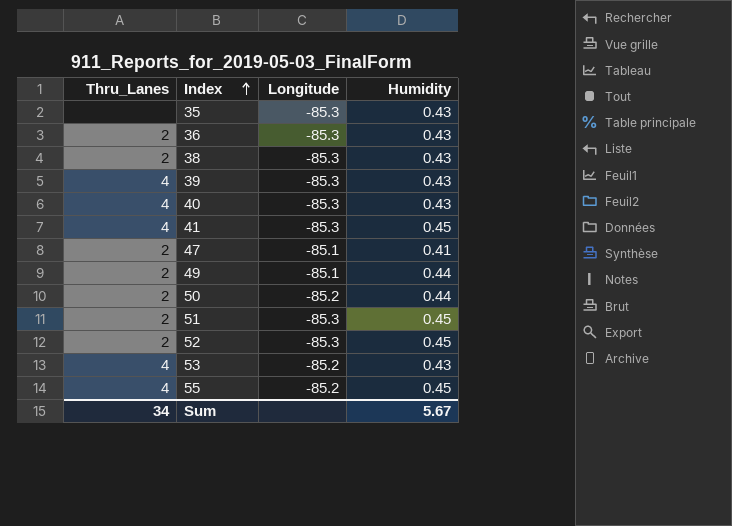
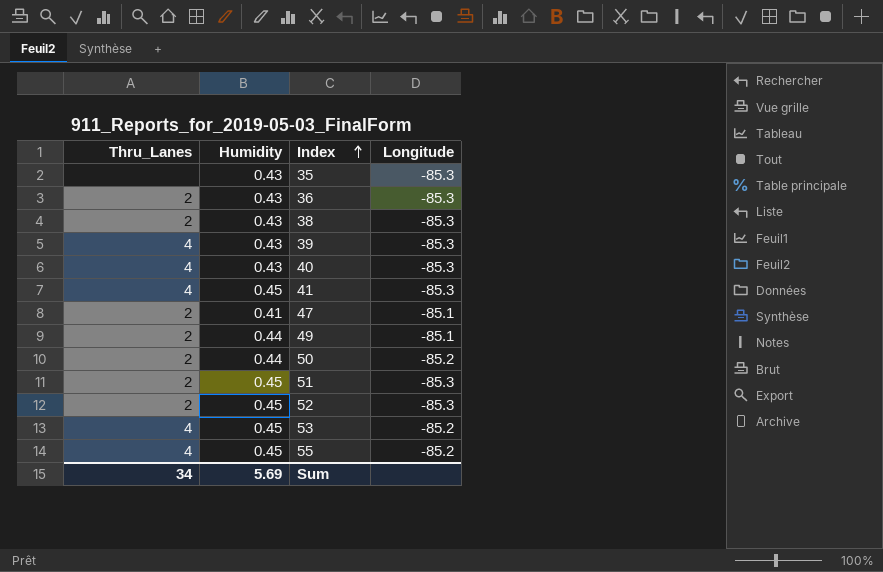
column Humidity | position: 4 -> 2
53 | Humidity: 0.43 -> 0.45
Sum | Humidity: 5.67 -> 5.69

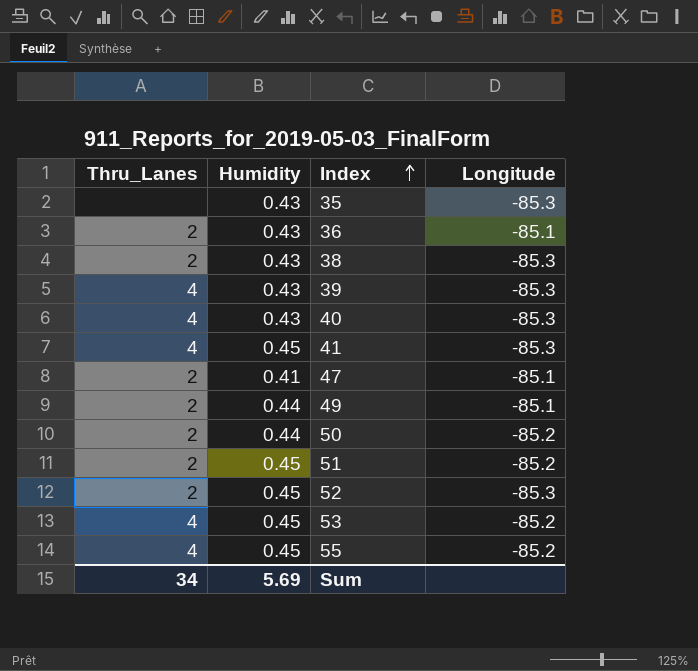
36 | Longitude: -85.3 -> -85.1
51 | Longitude: -85.3 -> -85.2

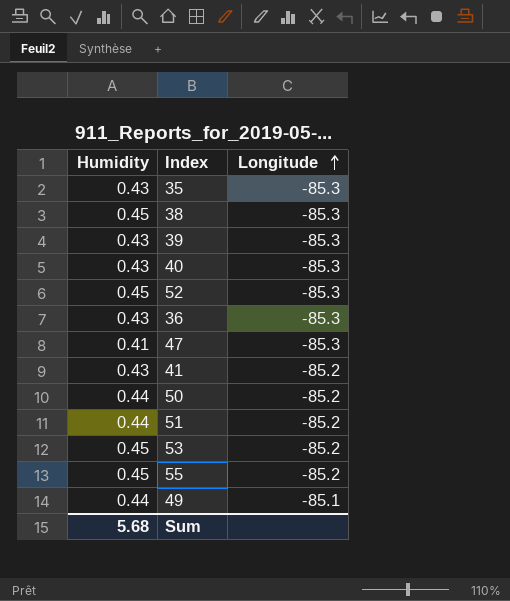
row order: Index ascending -> Longitude ascending
column Thru_Lanes | position: 1 -> none
38 | Humidity: 0.43 -> 0.45
36 | Longitude: -85.1 -> -85.3
47 | Longitude: -85.1 -> -85.3
41 | Humidity: 0.45 -> 0.43
41 | Longitude: -85.3 -> -85.2
51 | Humidity: 0.45 -> 0.44
Sum | Humidity: 5.69 -> 5.68

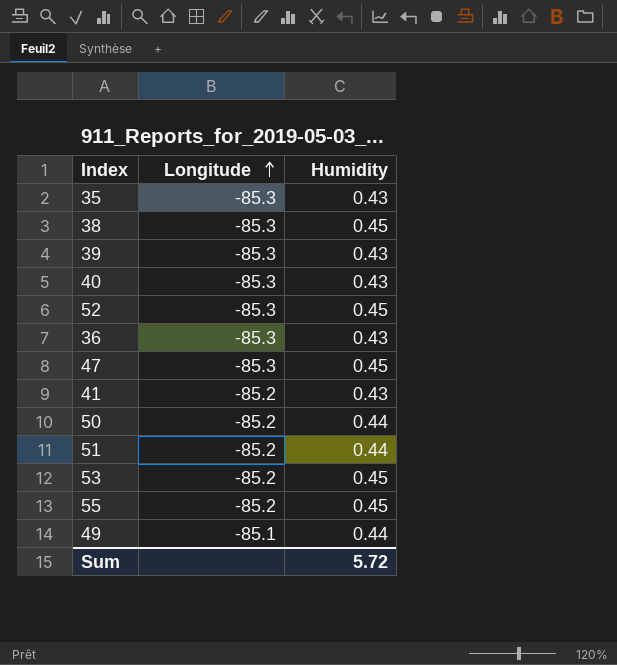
column Humidity | position: 1 -> 3
47 | Humidity: 0.41 -> 0.45
Sum | Humidity: 5.68 -> 5.72

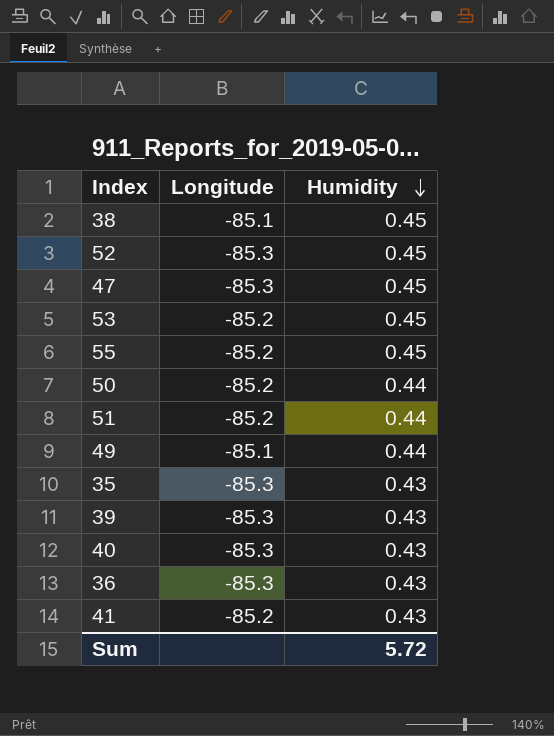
row order: Longitude ascending -> Humidity descending
38 | Longitude: -85.3 -> -85.1

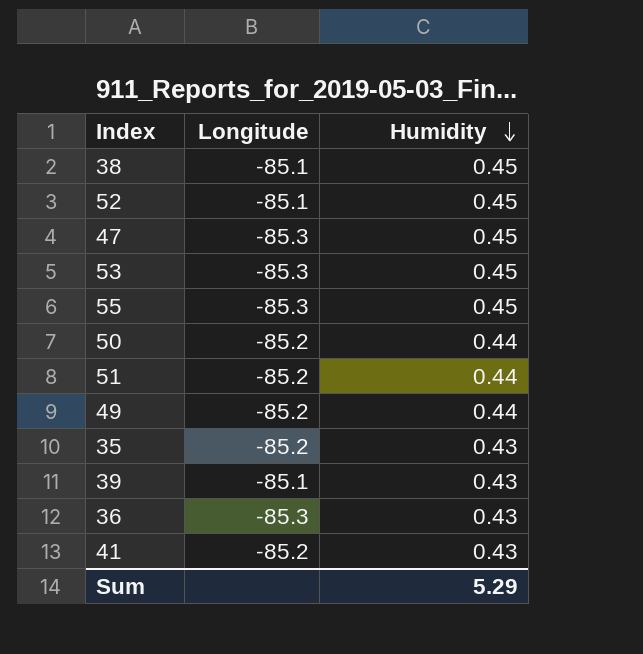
row 40: -85.3 | 0.43 -> none
52 | Longitude: -85.3 -> -85.1
53 | Longitude: -85.2 -> -85.3
55 | Longitude: -85.2 -> -85.3
49 | Longitude: -85.1 -> -85.2
35 | Longitude: -85.3 -> -85.2
39 | Longitude: -85.3 -> -85.1
Sum | Humidity: 5.72 -> 5.29

